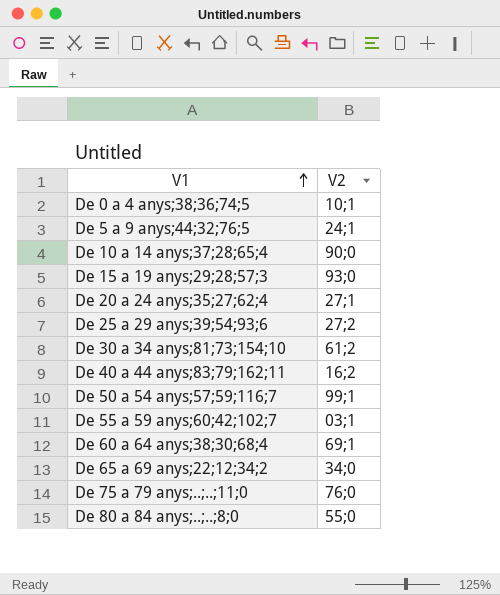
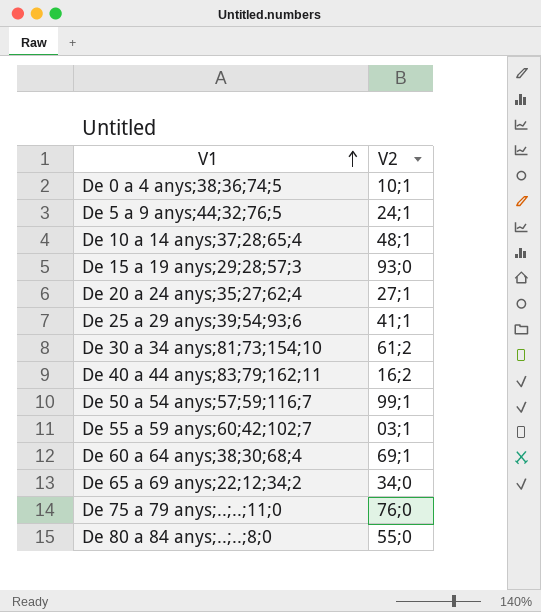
De 10 a 14 anys;37;28;65;4 | V2: 90;0 -> 48;1
De 25 a 29 anys;39;54;93;6 | V2: 27;2 -> 41;1

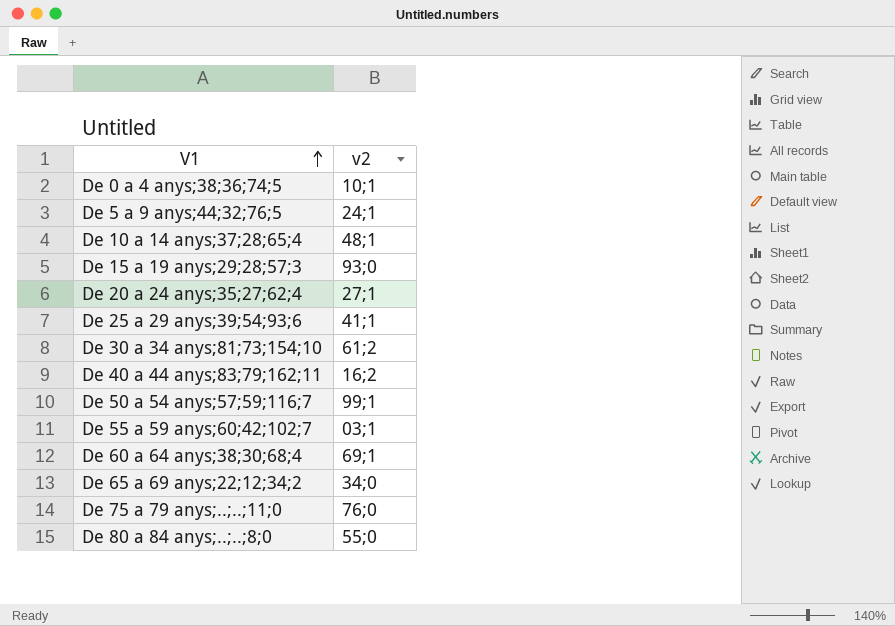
column name: V2 -> v2

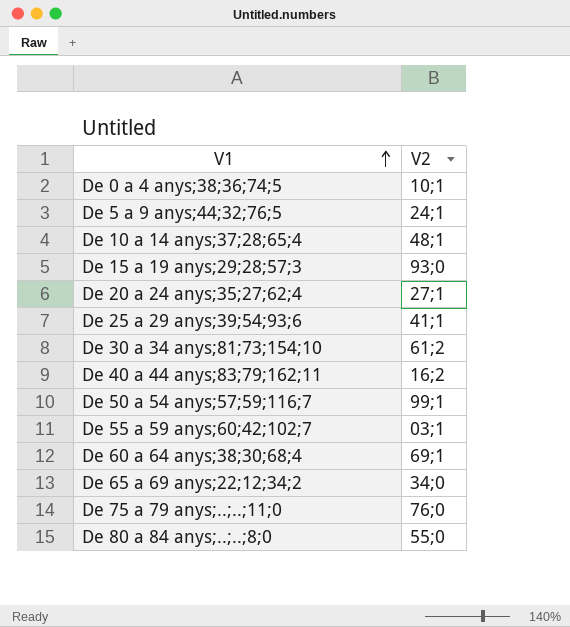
column name: v2 -> V2

